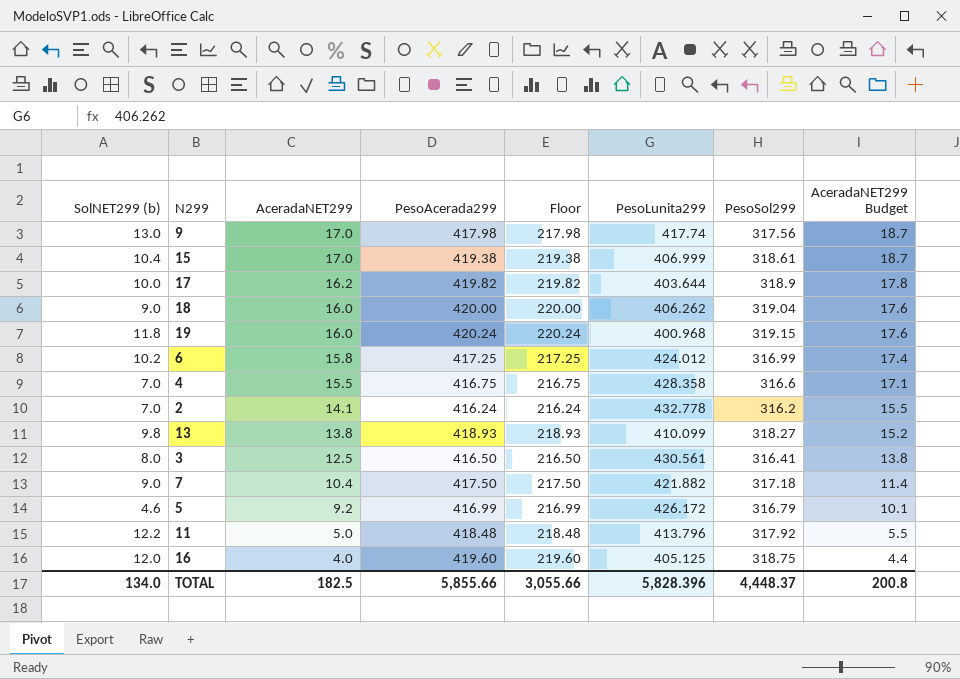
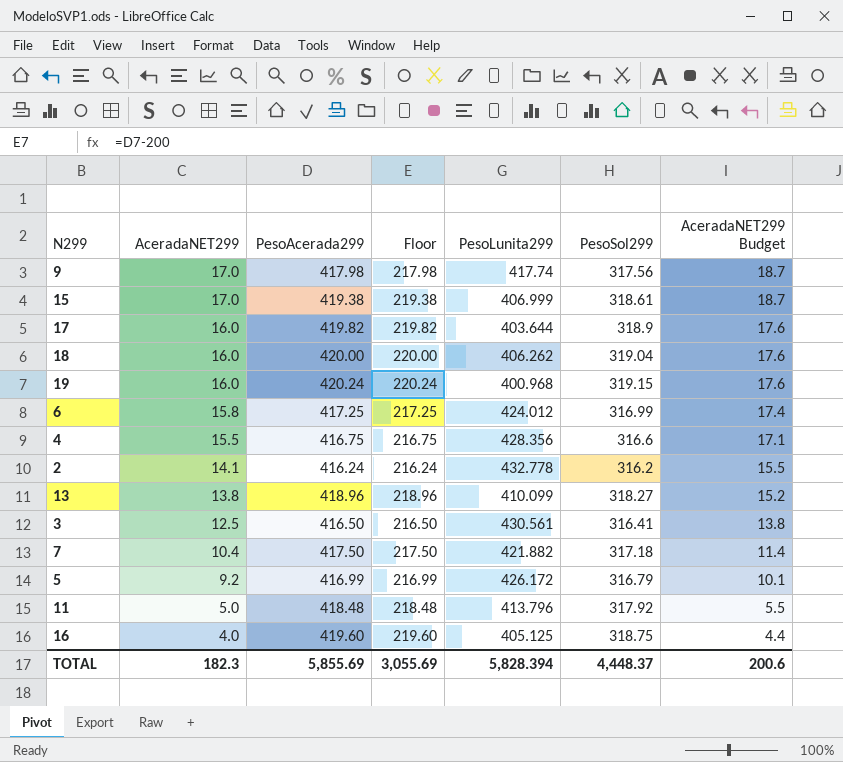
column SolNET299 (b) | position: 1 -> none
17 | AceradaNET299: 16.2 -> 16.0
17 | AceradaNET299 Budget: 17.8 -> 17.6
4 | PesoLunita299: 428.358 -> 428.356
13 | PesoAcerada299: 418.93 -> 418.96
13 | Floor: 218.93 -> 218.96
TOTAL | AceradaNET299: 182.5 -> 182.3
TOTAL | PesoAcerada299: 5,855.66 -> 5,855.69
TOTAL | Floor: 3,055.66 -> 3,055.69
TOTAL | PesoLunita299: 5,828.396 -> 5,828.394
TOTAL | AceradaNET299 Budget: 200.8 -> 200.6

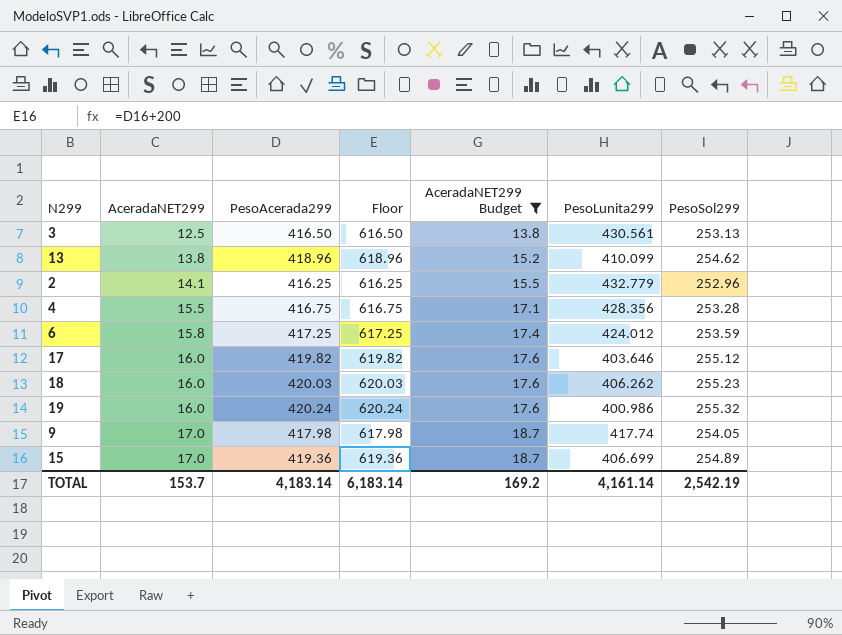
filter: none -> AceradaNET299 Budget >= 13.8
row order: AceradaNET299 descending -> AceradaNET299 ascending
column Floor | formula: [PesoAcerada299] - 200 -> [PesoAcerada299] + 200
column AceradaNET299 Budget | position: 7 -> 5
3 | PesoSol299: 316.41 -> 253.13
13 | PesoSol299: 318.27 -> 254.62
2 | PesoAcerada299: 416.24 -> 416.25
2 | PesoLunita299: 432.778 -> 432.779
2 | PesoSol299: 316.2 -> 252.96
4 | PesoSol299: 316.6 -> 253.28
6 | PesoSol299: 316.99 -> 253.59
17 | PesoLunita299: 403.644 -> 403.646
17 | PesoSol299: 318.9 -> 255.12
18 | PesoAcerada299: 420.00 -> 420.03
18 | PesoSol299: 319.04 -> 255.23
19 | PesoLunita299: 400.968 -> 400.986
19 | PesoSol299: 319.15 -> 255.32
9 | PesoSol299: 317.56 -> 254.05
15 | PesoAcerada299: 419.38 -> 419.36
15 | PesoLunita299: 406.999 -> 406.699
15 | PesoSol299: 318.61 -> 254.89
TOTAL | AceradaNET299: 182.3 -> 153.7
TOTAL | PesoAcerada299: 5,855.69 -> 4,183.14
TOTAL | Floor: 3,055.69 -> 6,183.14
TOTAL | AceradaNET299 Budget: 200.6 -> 169.2
TOTAL | PesoLunita299: 5,828.394 -> 4,161.14
TOTAL | PesoSol299: 4,448.37 -> 2,542.19

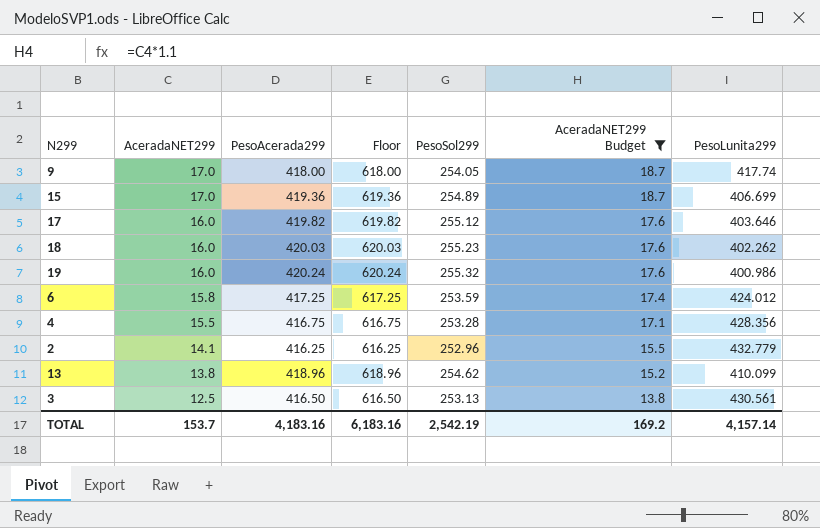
row order: AceradaNET299 ascending -> AceradaNET299 descending
column PesoSol299 | position: 7 -> 5
9 | PesoAcerada299: 417.98 -> 418.00
9 | Floor: 617.98 -> 618.00
18 | PesoLunita299: 406.262 -> 402.262
TOTAL | PesoAcerada299: 4,183.14 -> 4,183.16
TOTAL | Floor: 6,183.14 -> 6,183.16
TOTAL | PesoLunita299: 4,161.14 -> 4,157.14

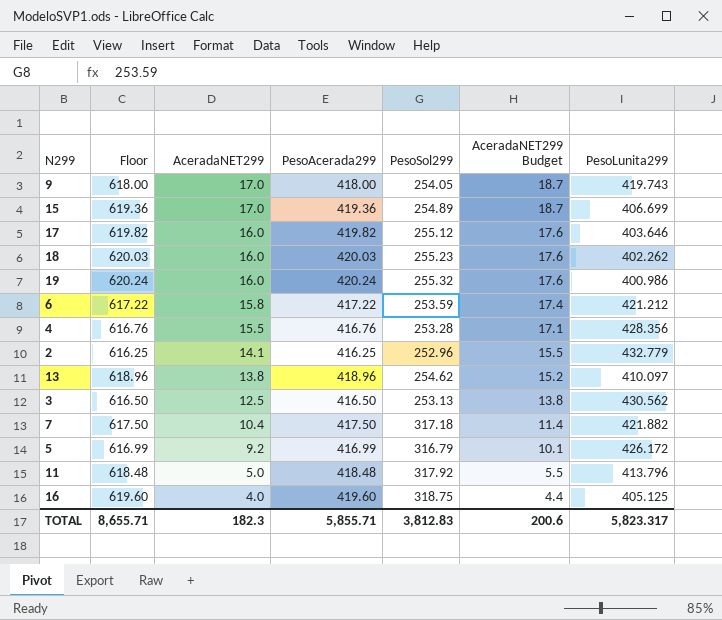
filter: AceradaNET299 Budget >= 13.8 -> none
column Floor | position: 4 -> 2
9 | PesoLunita299: 417.74 -> 419.743
6 | Floor: 617.25 -> 617.22
6 | PesoAcerada299: 417.25 -> 417.22
6 | PesoLunita299: 424.012 -> 421.212
4 | Floor: 616.75 -> 616.76
4 | PesoAcerada299: 416.75 -> 416.76
13 | PesoLunita299: 410.099 -> 410.097
3 | PesoLunita299: 430.561 -> 430.562
TOTAL | Floor: 6,183.16 -> 8,655.71
TOTAL | AceradaNET299: 153.7 -> 182.3
TOTAL | PesoAcerada299: 4,183.16 -> 5,855.71
TOTAL | PesoSol299: 2,542.19 -> 3,812.83
TOTAL | AceradaNET299 Budget: 169.2 -> 200.6
TOTAL | PesoLunita299: 4,157.14 -> 5,823.317

